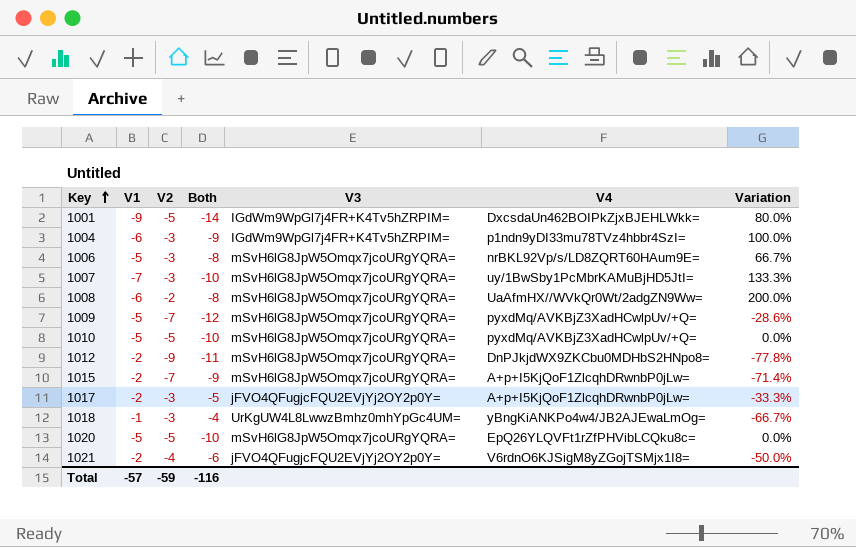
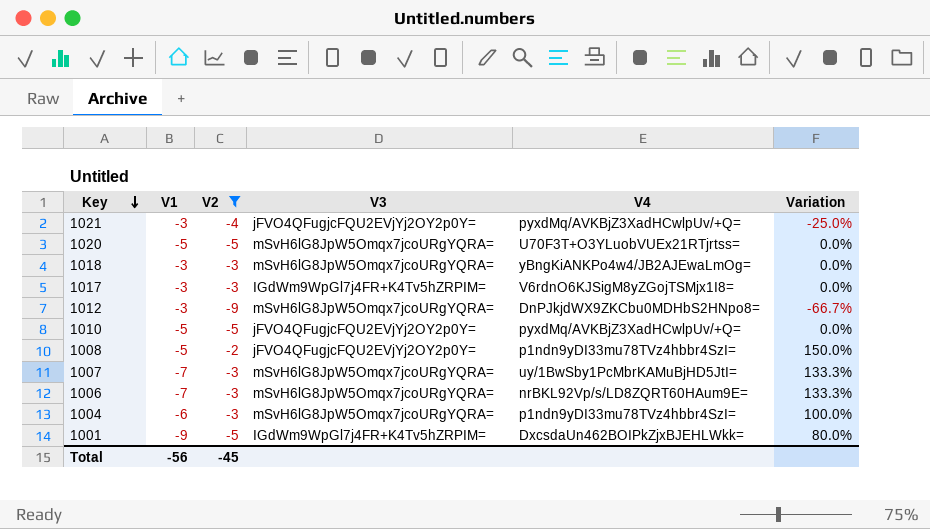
filter: none -> V2 != -7
row order: Key ascending -> Key descending
column Both | formula: [V1] + [V2] -> none
1021 | V1: -2 -> -3
1021 | V4: V6rdnO6KJSigM8yZGojTSMjx1I8= -> pyxdMq/AVKBjZ3XadHCwlpUv/+Q=
1021 | Variation: -50.0% -> -25.0%
1020 | V4: EpQ26YLQVFt1rZfPHVibLCQku8c= -> U70F3T+O3YLuobVUEx21RTjrtss=
1018 | V1: -1 -> -3
1018 | V3: UrKgUW4L8LwwzBmhz0mhYpGc4UM= -> mSvH6lG8JpW5Omqx7jcoURgYQRA=
1018 | Variation: -66.7% -> 0.0%
1017 | V1: -2 -> -3
1017 | V3: jFVO4QFugjcFQU2EVjYj2OY2p0Y= -> IGdWm9WpGl7j4FR+K4Tv5hZRPIM=
1017 | V4: A+p+I5KjQoF1ZlcqhDRwnbP0jLw= -> V6rdnO6KJSigM8yZGojTSMjx1I8=
1017 | Variation: -33.3% -> 0.0%
1012 | V1: -2 -> -3
1012 | Variation: -77.8% -> -66.7%
1010 | V3: mSvH6lG8JpW5Omqx7jcoURgYQRA= -> jFVO4QFugjcFQU2EVjYj2OY2p0Y=
1008 | V1: -6 -> -5
1008 | V3: mSvH6lG8JpW5Omqx7jcoURgYQRA= -> jFVO4QFugjcFQU2EVjYj2OY2p0Y=
1008 | V4: UaAfmHX//WVkQr0Wt/2adgZN9Ww= -> p1ndn9yDI33mu78TVz4hbbr4SzI=
1008 | Variation: 200.0% -> 150.0%
1006 | V1: -5 -> -7
1006 | Variation: 66.7% -> 133.3%
1004 | V3: IGdWm9WpGl7j4FR+K4Tv5hZRPIM= -> mSvH6lG8JpW5Omqx7jcoURgYQRA=
Total | V1: -57 -> -56
Total | V2: -59 -> -45

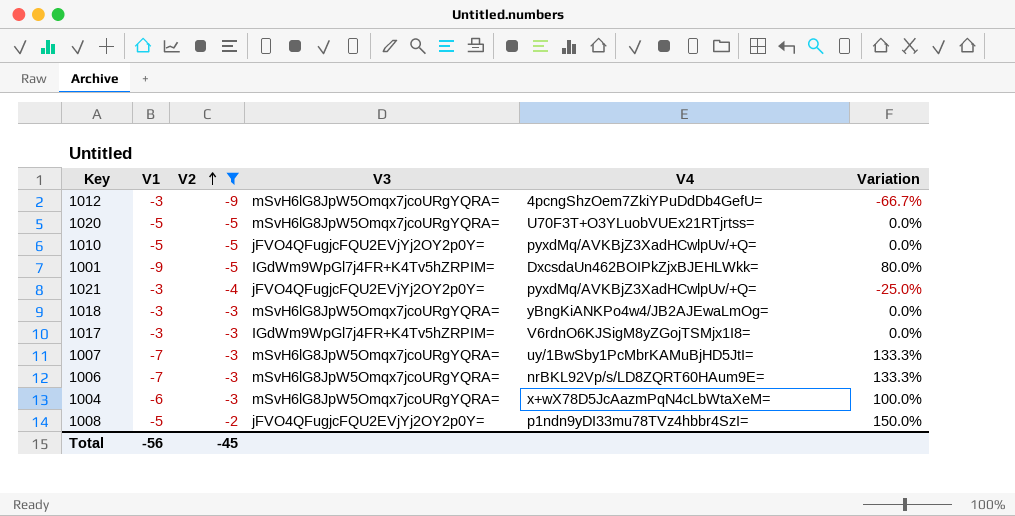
row order: Key descending -> V2 ascending
1012 | V4: DnPJkjdWX9ZKCbu0MDHbS2HNpo8= -> 4pcngShzOem7ZkiYPuDdDb4GefU=
1004 | V4: p1ndn9yDI33mu78TVz4hbbr4SzI= -> x+wX78D5JcAazmPqN4cLbWtaXeM=

